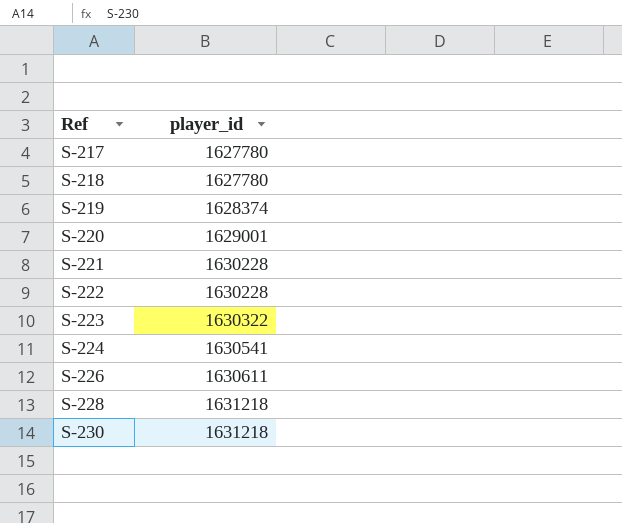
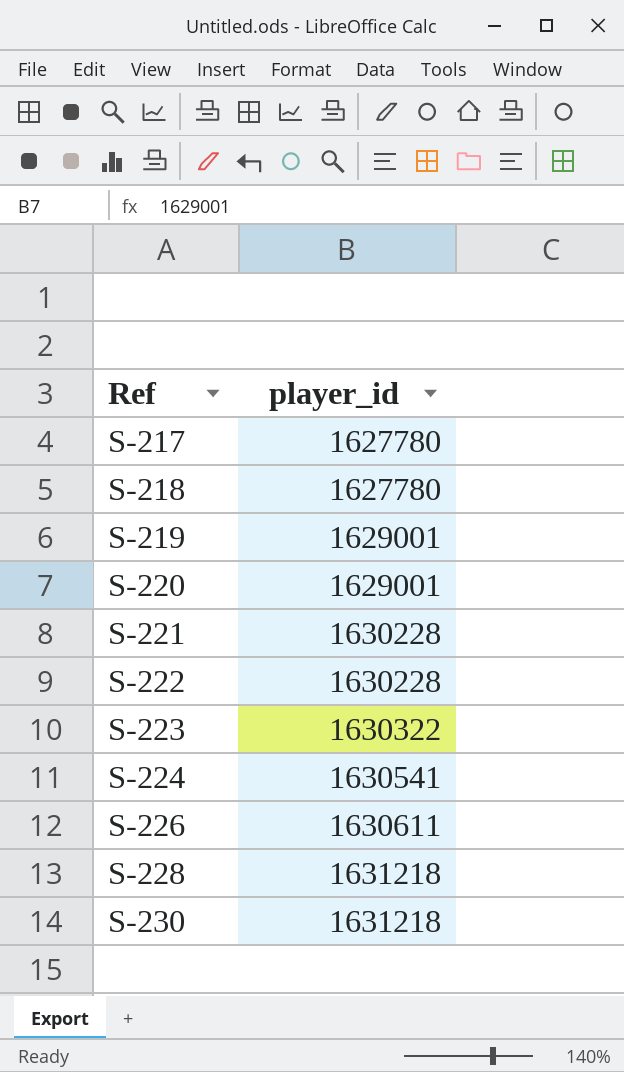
S-219 | player_id: 1628374 -> 1629001

